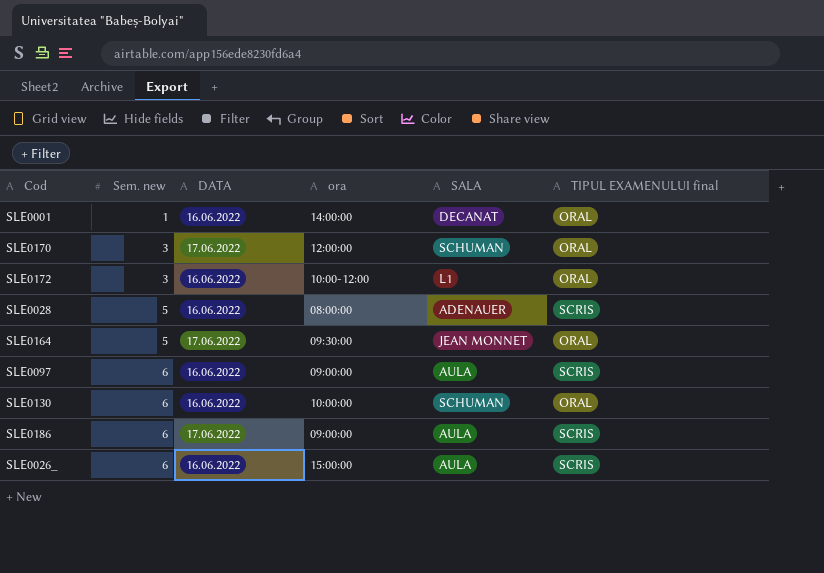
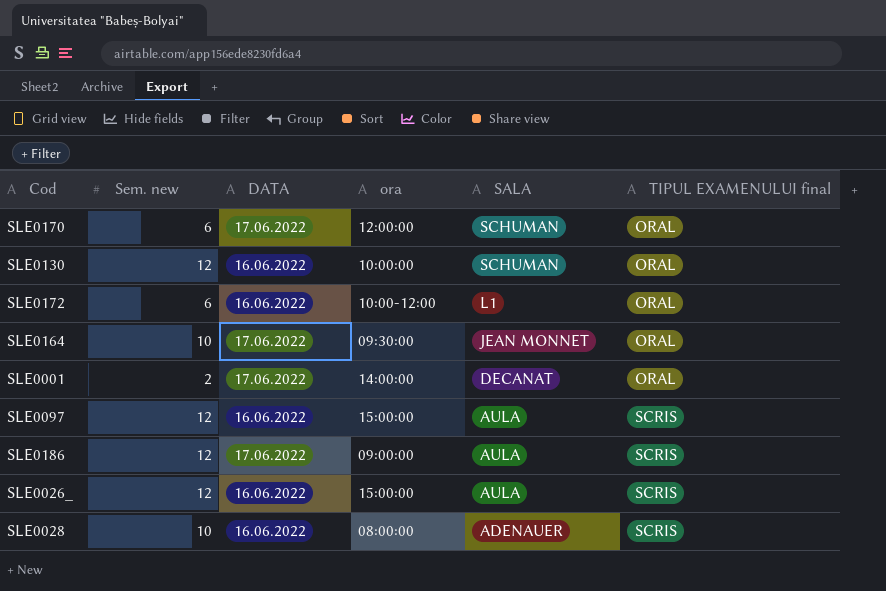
row order: Sem. new ascending -> SALA descending
SLE0170 | Sem. new: 3 -> 6
SLE0130 | Sem. new: 6 -> 12
SLE0172 | Sem. new: 3 -> 6
SLE0164 | Sem. new: 5 -> 10
SLE0001 | Sem. new: 1 -> 2
SLE0001 | DATA: 16.06.2022 -> 17.06.2022
SLE0097 | Sem. new: 6 -> 12
SLE0097 | ora: 09:00:00 -> 15:00:00
SLE0186 | Sem. new: 6 -> 12
SLE0026_ | Sem. new: 6 -> 12
SLE0028 | Sem. new: 5 -> 10

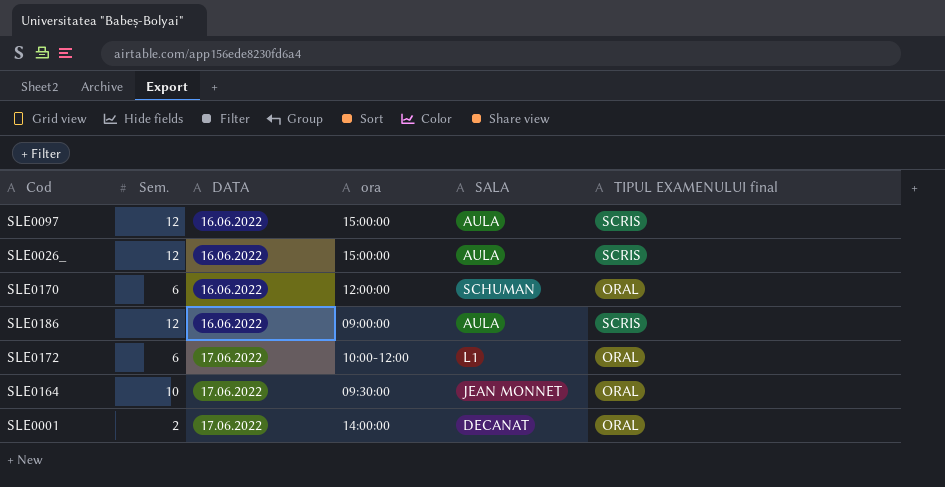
row order: SALA descending -> DATA ascending
column name: Sem. new -> Sem.
row SLE0130: 12 | 16.06.2022 | 10:00:00 | SCHUMAN | ORAL -> none
row SLE0028: 10 | 16.06.2022 | 08:00:00 | ADENAUER | SCRIS -> none
SLE0170 | DATA: 17.06.2022 -> 16.06.2022
SLE0186 | DATA: 17.06.2022 -> 16.06.2022
SLE0172 | DATA: 16.06.2022 -> 17.06.2022

